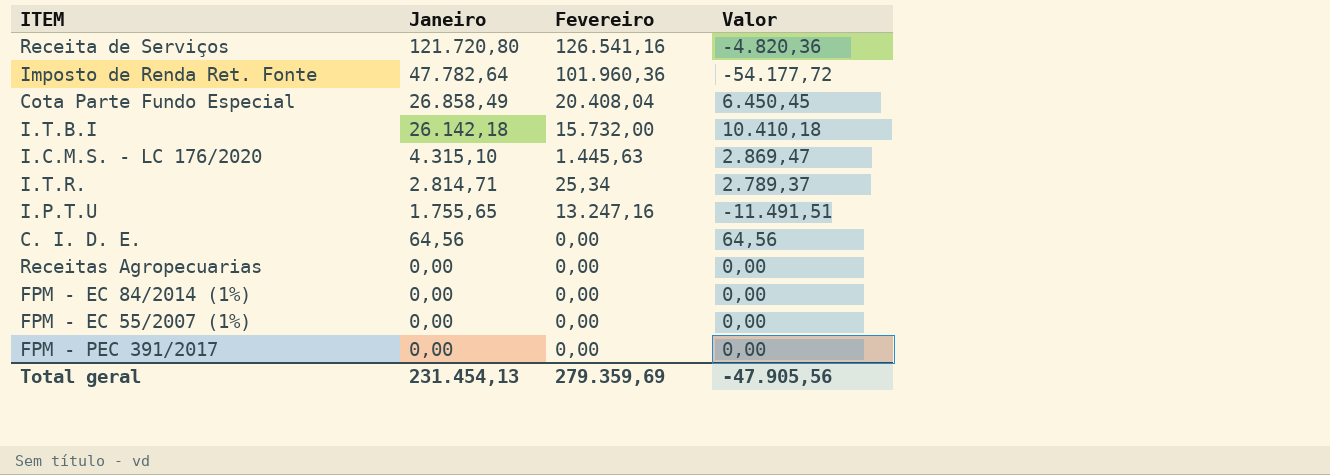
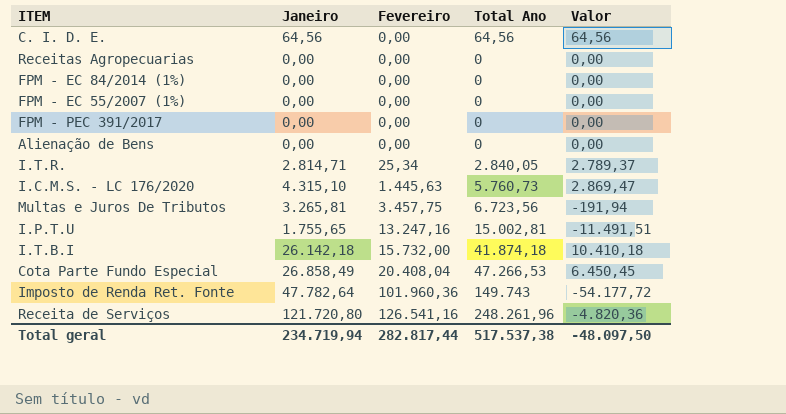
row order: Janeiro descending -> Fevereiro ascending
column Total Ano | formula: none -> [Janeiro] + [Fevereiro]
row Alienação de Bens: none -> 0,00 | 0,00 | 0 | 0,00
row Multas e Juros De Tributos: none -> 3.265,81 | 3.457,75 | 6.723,56 | -191,94
Total geral | Janeiro: 231.454,13 -> 234.719,94
Total geral | Fevereiro: 279.359,69 -> 282.817,44
Total geral | Valor: -47.905,56 -> -48.097,50

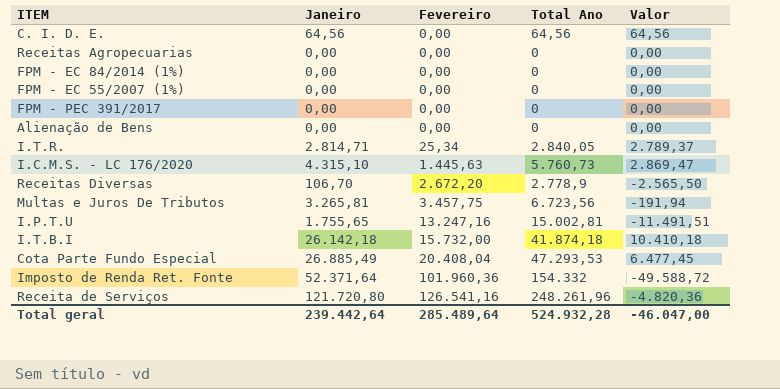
row Receitas Diversas: none -> 106,70 | 2.672,20 | 2.778,9 | -2.565,50
Cota Parte Fundo Especial | Janeiro: 26.858,49 -> 26.885,49
Cota Parte Fundo Especial | Total Ano: 47.266,53 -> 47.293,53
Cota Parte Fundo Especial | Valor: 6.450,45 -> 6.477,45
Imposto de Renda Ret. Fonte | Janeiro: 47.782,64 -> 52.371,64
Imposto de Renda Ret. Fonte | Total Ano: 149.743 -> 154.332
Imposto de Renda Ret. Fonte | Valor: -54.177,72 -> -49.588,72
Total geral | Janeiro: 234.719,94 -> 239.442,64
Total geral | Fevereiro: 282.817,44 -> 285.489,64
Total geral | Total Ano: 517.537,38 -> 524.932,28
Total geral | Valor: -48.097,50 -> -46.047,00

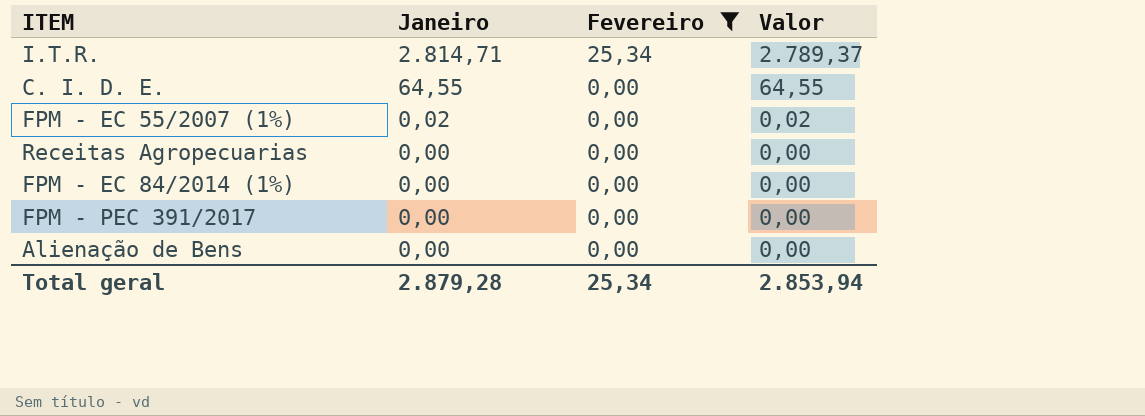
filter: none -> Fevereiro <= 25,34
row order: Fevereiro ascending -> Janeiro descending
column Total Ano | formula: [Janeiro] + [Fevereiro] -> none
C. I. D. E. | Janeiro: 64,56 -> 64,55
C. I. D. E. | Valor: 64,56 -> 64,55
FPM - EC 55/2007 (1%) | Janeiro: 0,00 -> 0,02
FPM - EC 55/2007 (1%) | Valor: 0,00 -> 0,02
Total geral | Janeiro: 239.442,64 -> 2.879,28
Total geral | Fevereiro: 285.489,64 -> 25,34
Total geral | Valor: -46.047,00 -> 2.853,94

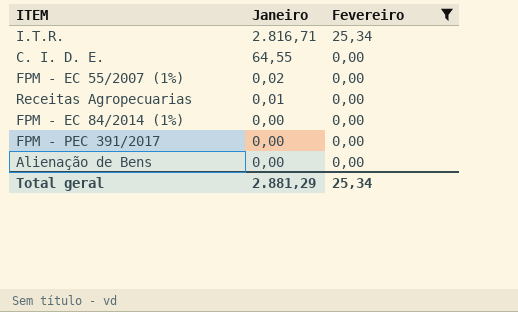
column Valor | formula: [Janeiro] - [Fevereiro] -> none
I.T.R. | Janeiro: 2.814,71 -> 2.816,71
Receitas Agropecuarias | Janeiro: 0,00 -> 0,01
Total geral | Janeiro: 2.879,28 -> 2.881,29

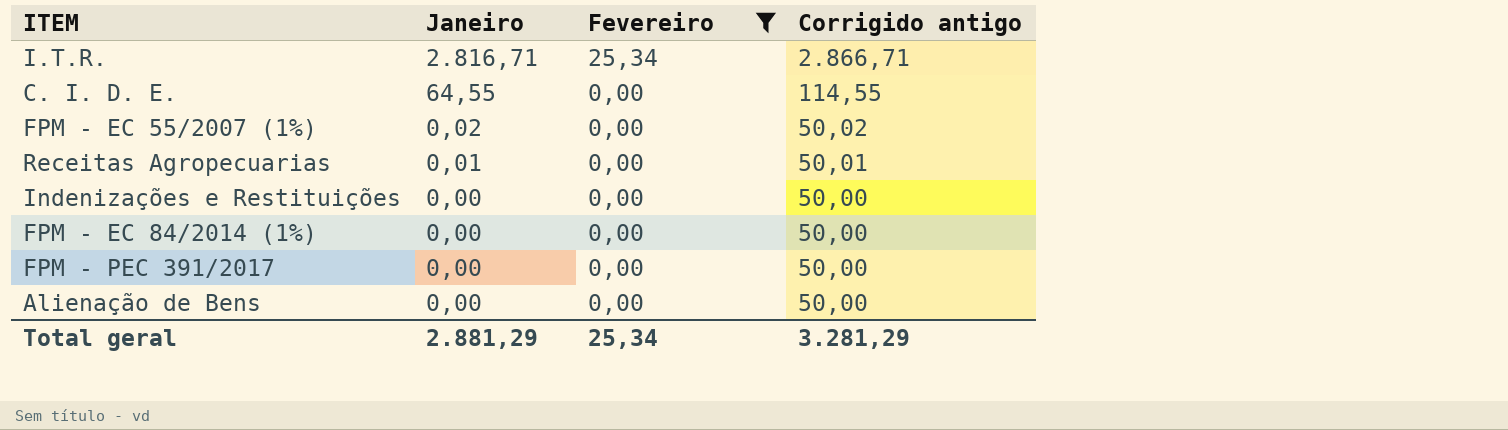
column Corrigido antigo | formula: none -> [Janeiro] + 50
row Indenizações e Restituições: none -> 0,00 | 0,00 | 50,00

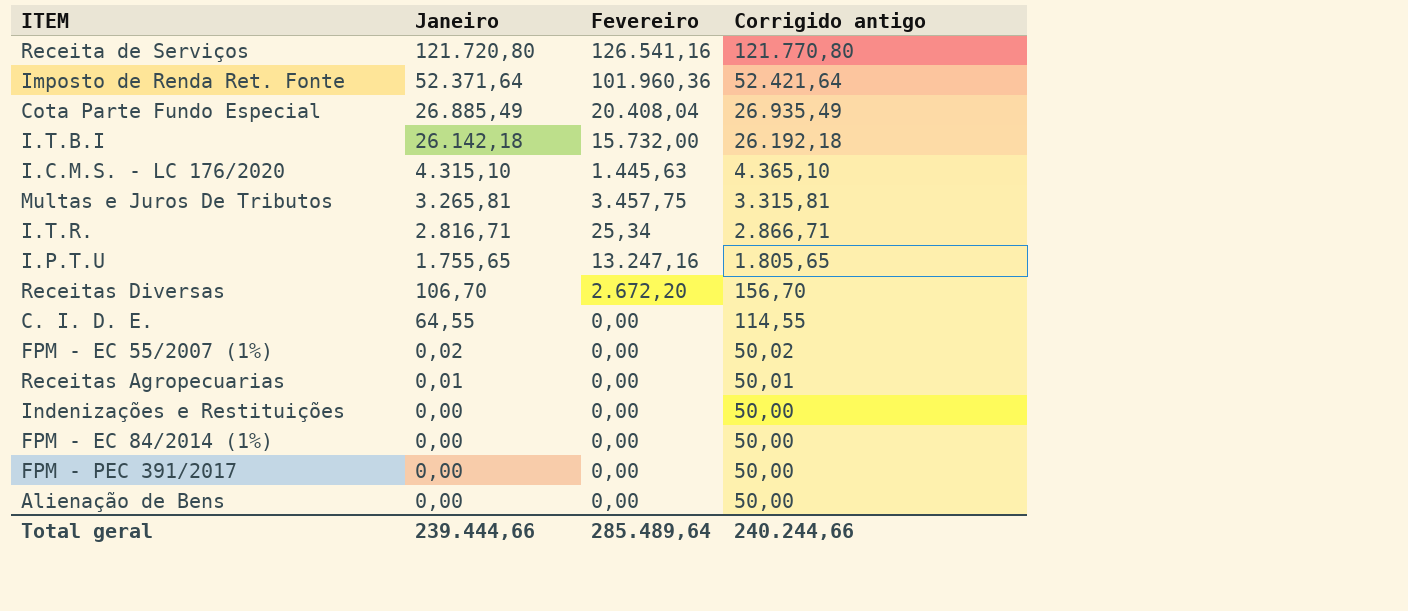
filter: Fevereiro <= 25,34 -> none
Total geral | Janeiro: 2.881,29 -> 239.444,66
Total geral | Fevereiro: 25,34 -> 285.489,64
Total geral | Corrigido antigo: 3.281,29 -> 240.244,66

